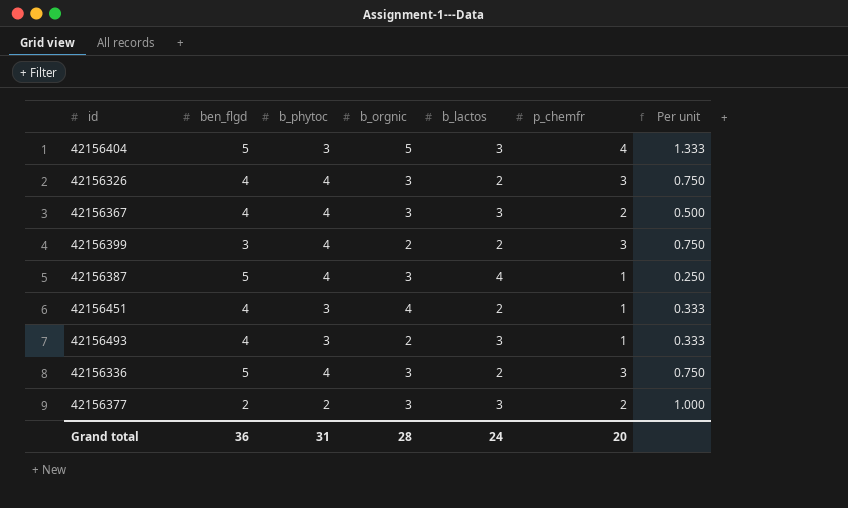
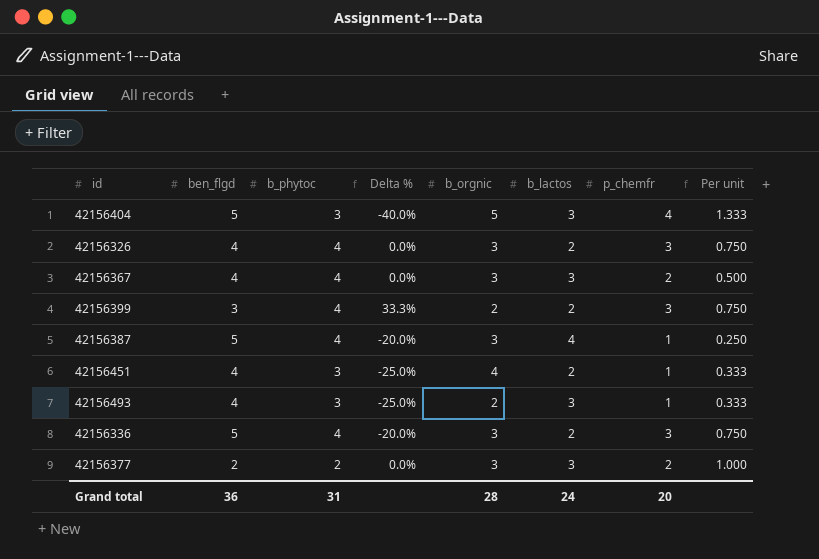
column Delta % | formula: none -> ([b_phytoc] - [ben_flgd]) / [ben_flgd]

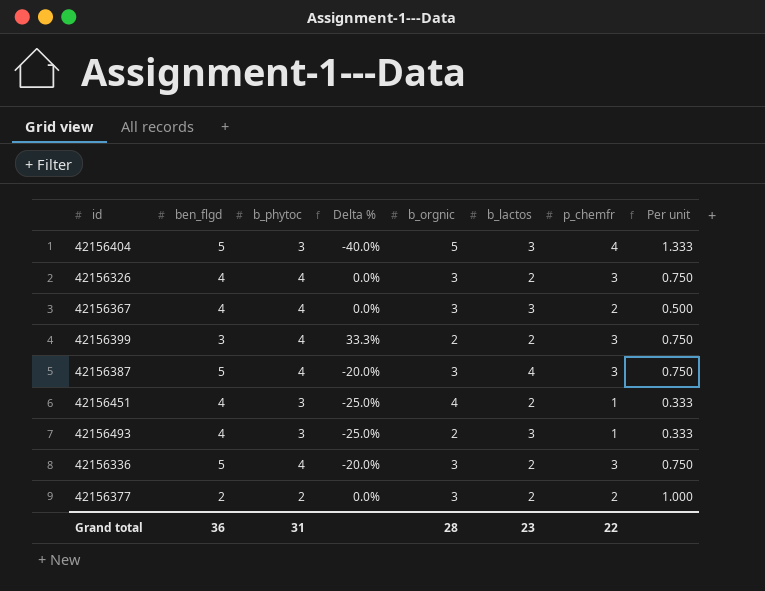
42156387 | p_chemfr: 1 -> 3
42156387 | Per unit: 0.250 -> 0.750
42156377 | b_lactos: 3 -> 2
Grand total | b_lactos: 24 -> 23
Grand total | p_chemfr: 20 -> 22

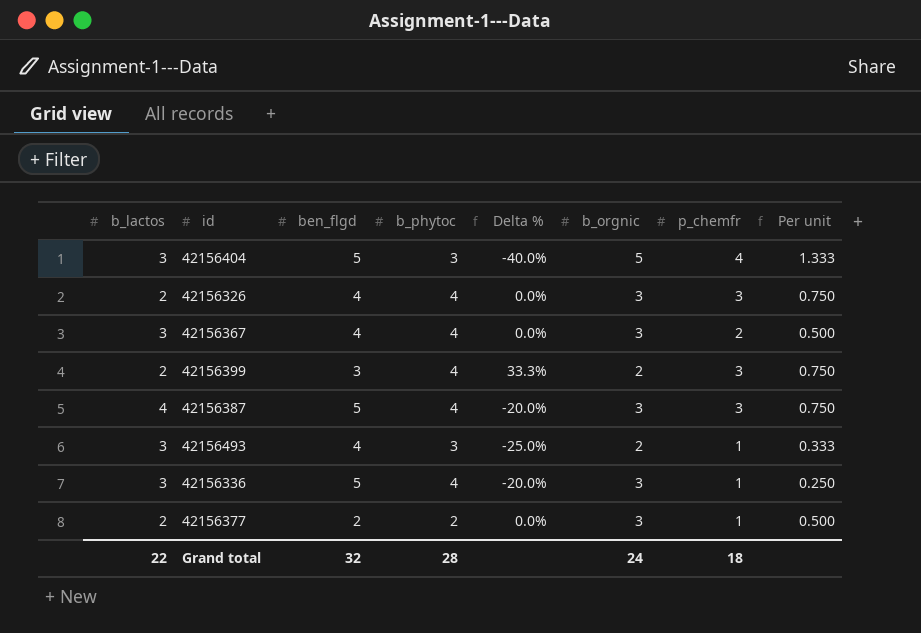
column b_lactos | position: 6 -> 1
row 42156451: 4 | 3 | -25.0% | 4 | 2 | 1 | 0.333 -> none
42156336 | b_lactos: 2 -> 3
42156336 | p_chemfr: 3 -> 1
42156336 | Per unit: 0.750 -> 0.250
42156377 | p_chemfr: 2 -> 1
42156377 | Per unit: 1.000 -> 0.500
Grand total | b_lactos: 23 -> 22
Grand total | ben_flgd: 36 -> 32
Grand total | b_phytoc: 31 -> 28
Grand total | b_orgnic: 28 -> 24
Grand total | p_chemfr: 22 -> 18

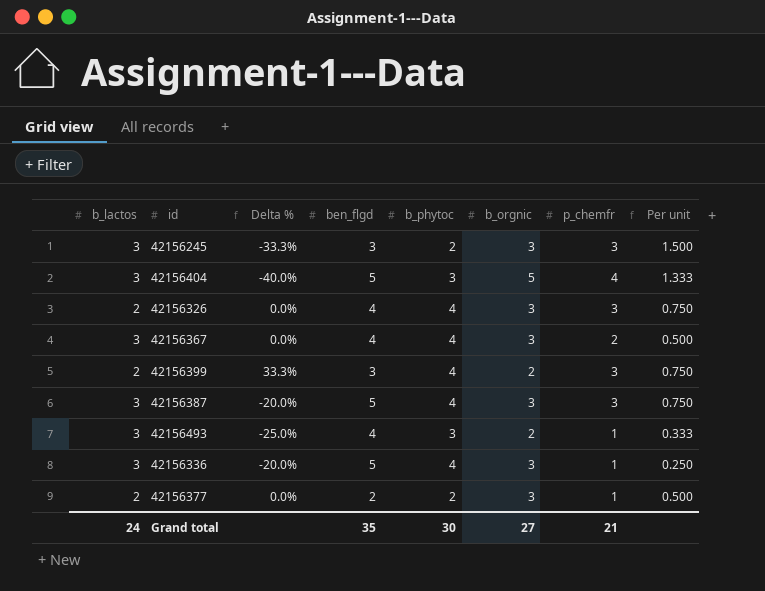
column Delta % | position: 5 -> 3
row 42156245: none -> 3 | -33.3% | 3 | 2 | 3 | 3 | 1.500
42156387 | b_lactos: 4 -> 3
Grand total | b_lactos: 22 -> 24
Grand total | ben_flgd: 32 -> 35
Grand total | b_phytoc: 28 -> 30
Grand total | b_orgnic: 24 -> 27
Grand total | p_chemfr: 18 -> 21

